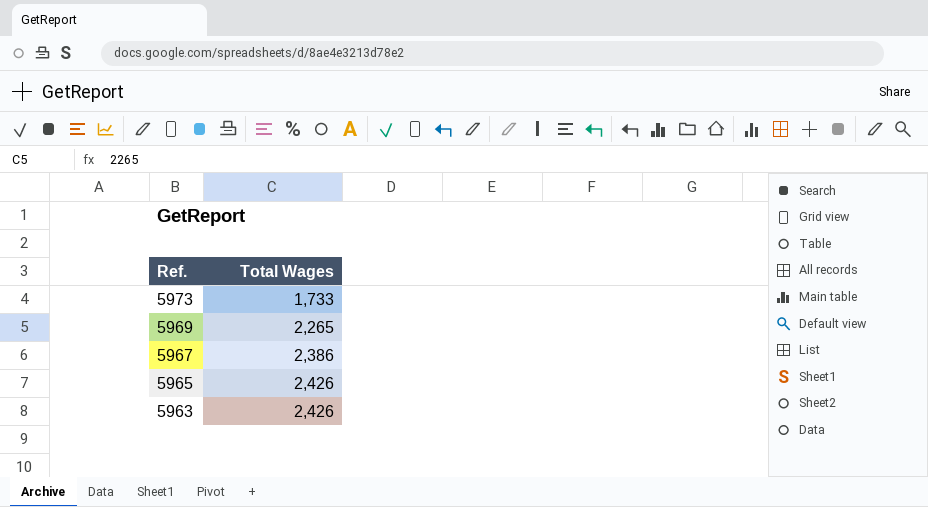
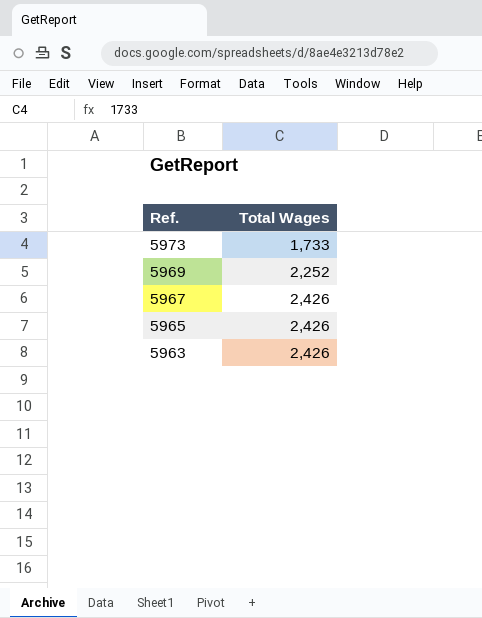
5969 | Total Wages: 2,265 -> 2,252
5967 | Total Wages: 2,386 -> 2,426

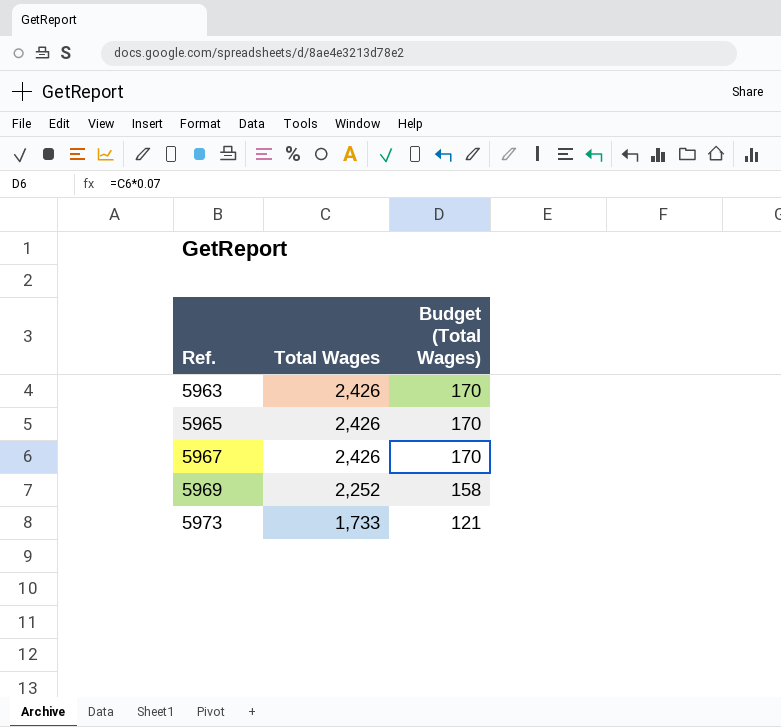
row order: Ref. descending -> Ref. ascending
column Budget (Total Wages) | formula: none -> [Total Wages] * 0.07

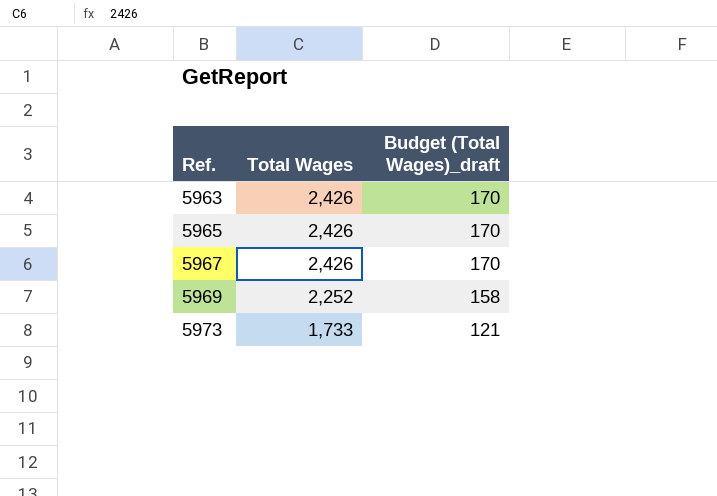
column name: Budget (Total Wages) -> Budget (Total Wages)_draft

